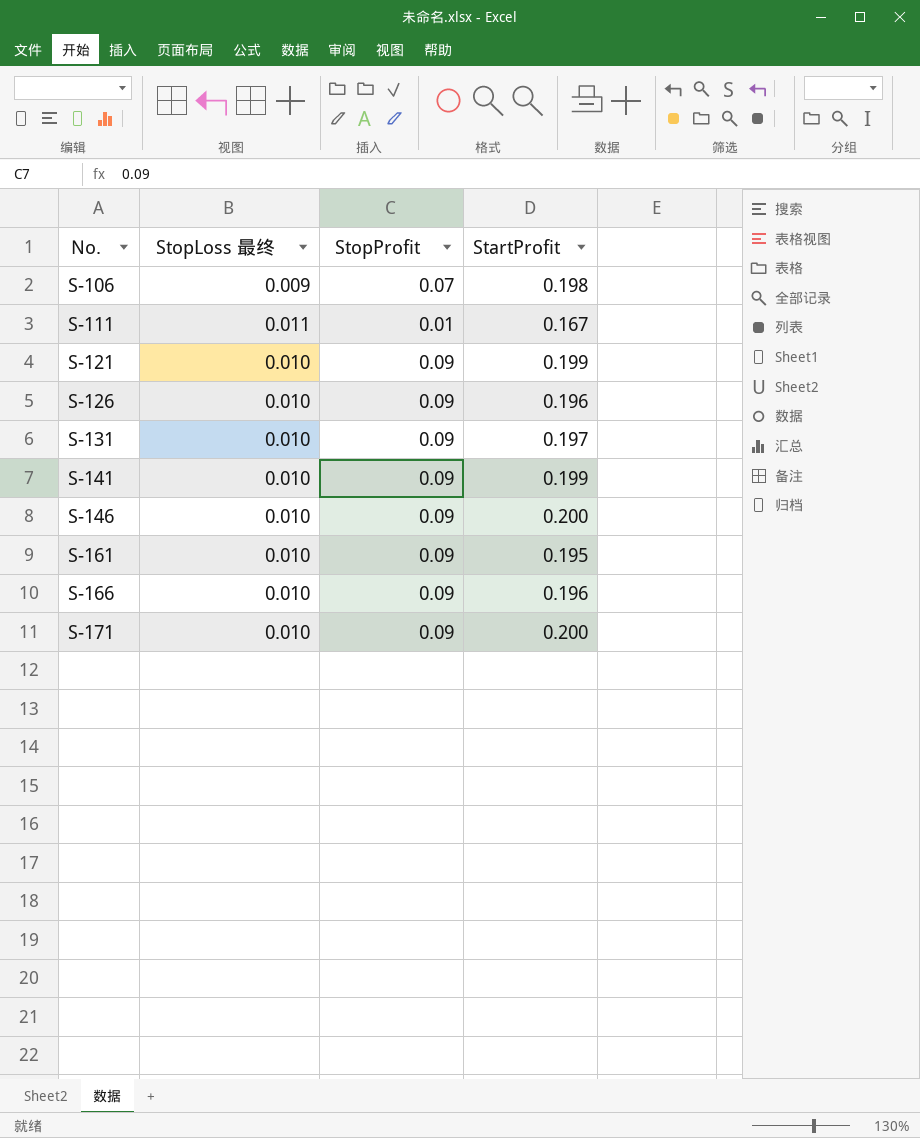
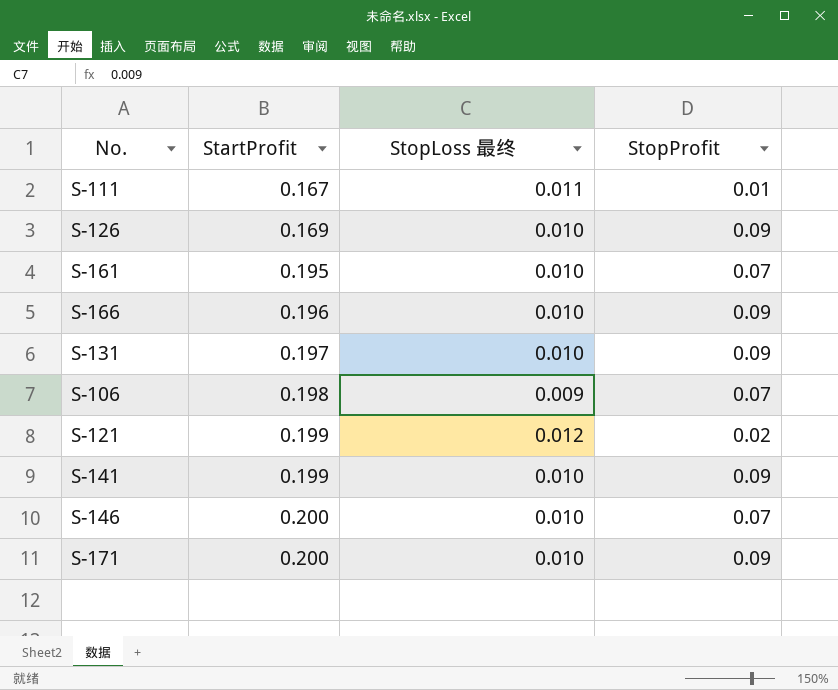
row order: No. ascending -> StartProfit ascending
column StartProfit | position: 4 -> 2
S-126 | StartProfit: 0.196 -> 0.169
S-161 | StopProfit: 0.09 -> 0.07
S-121 | StopLoss 最终: 0.010 -> 0.012
S-121 | StopProfit: 0.09 -> 0.02
S-146 | StopProfit: 0.09 -> 0.07

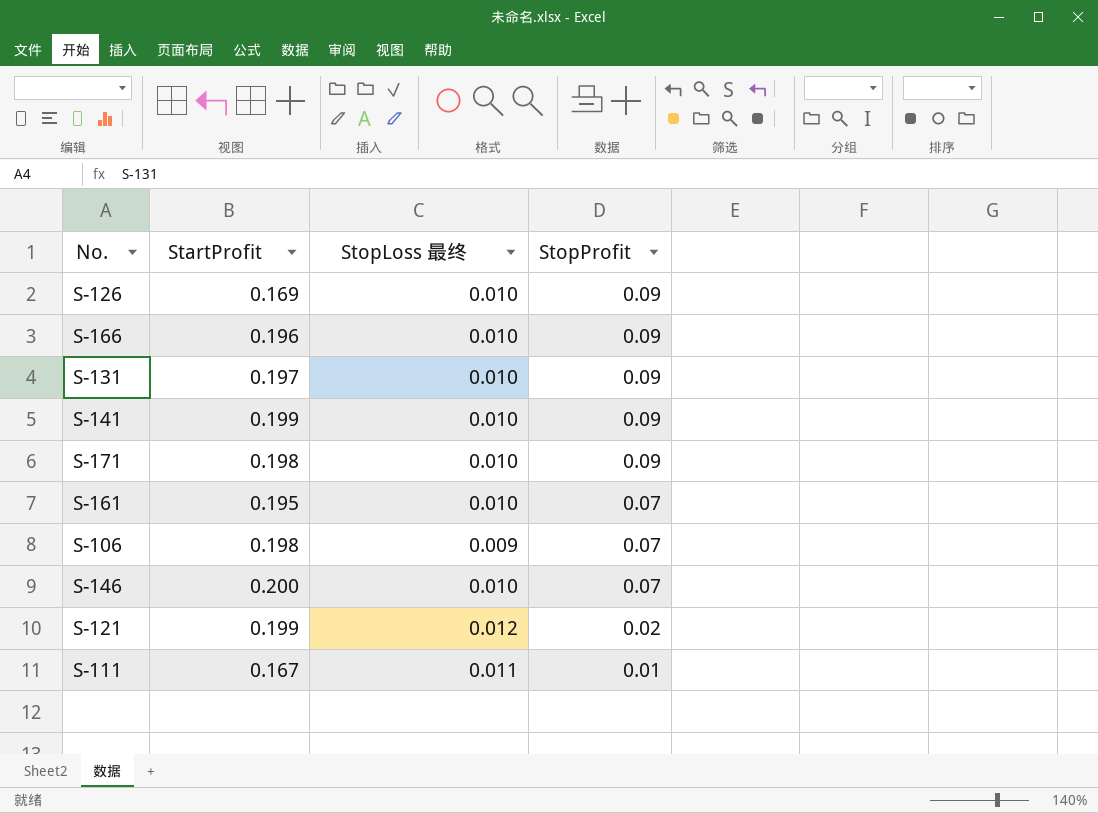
row order: StartProfit ascending -> StopProfit descending
S-171 | StartProfit: 0.200 -> 0.198

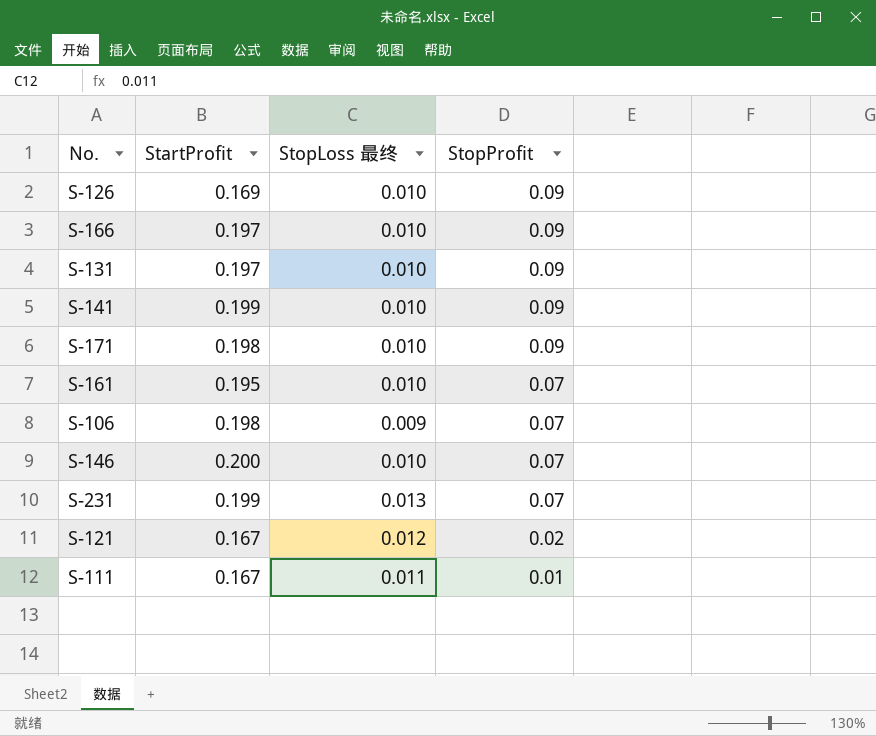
S-166 | StartProfit: 0.196 -> 0.197
row S-231: none -> 0.199 | 0.013 | 0.07
S-121 | StartProfit: 0.199 -> 0.167

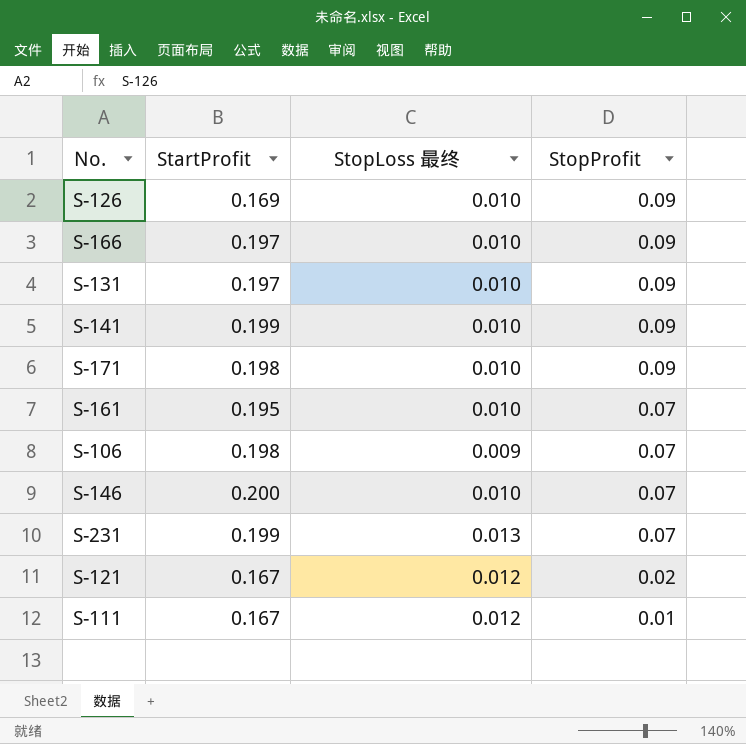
S-111 | StopLoss 最终: 0.011 -> 0.012

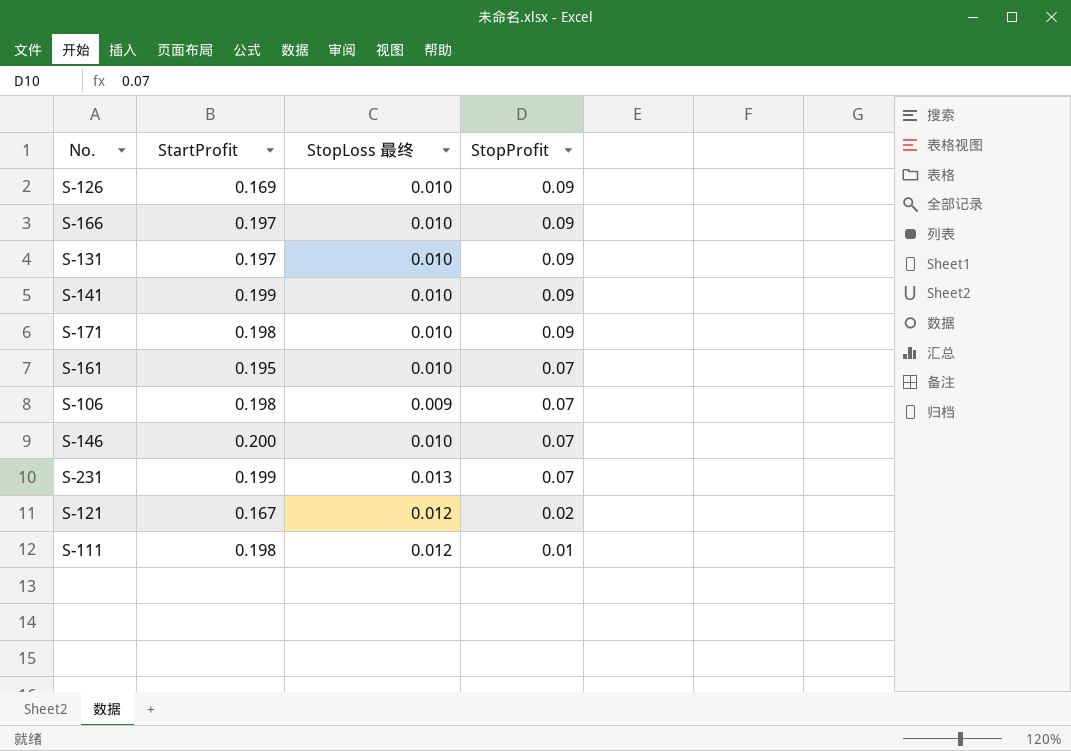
S-111 | StartProfit: 0.167 -> 0.198

